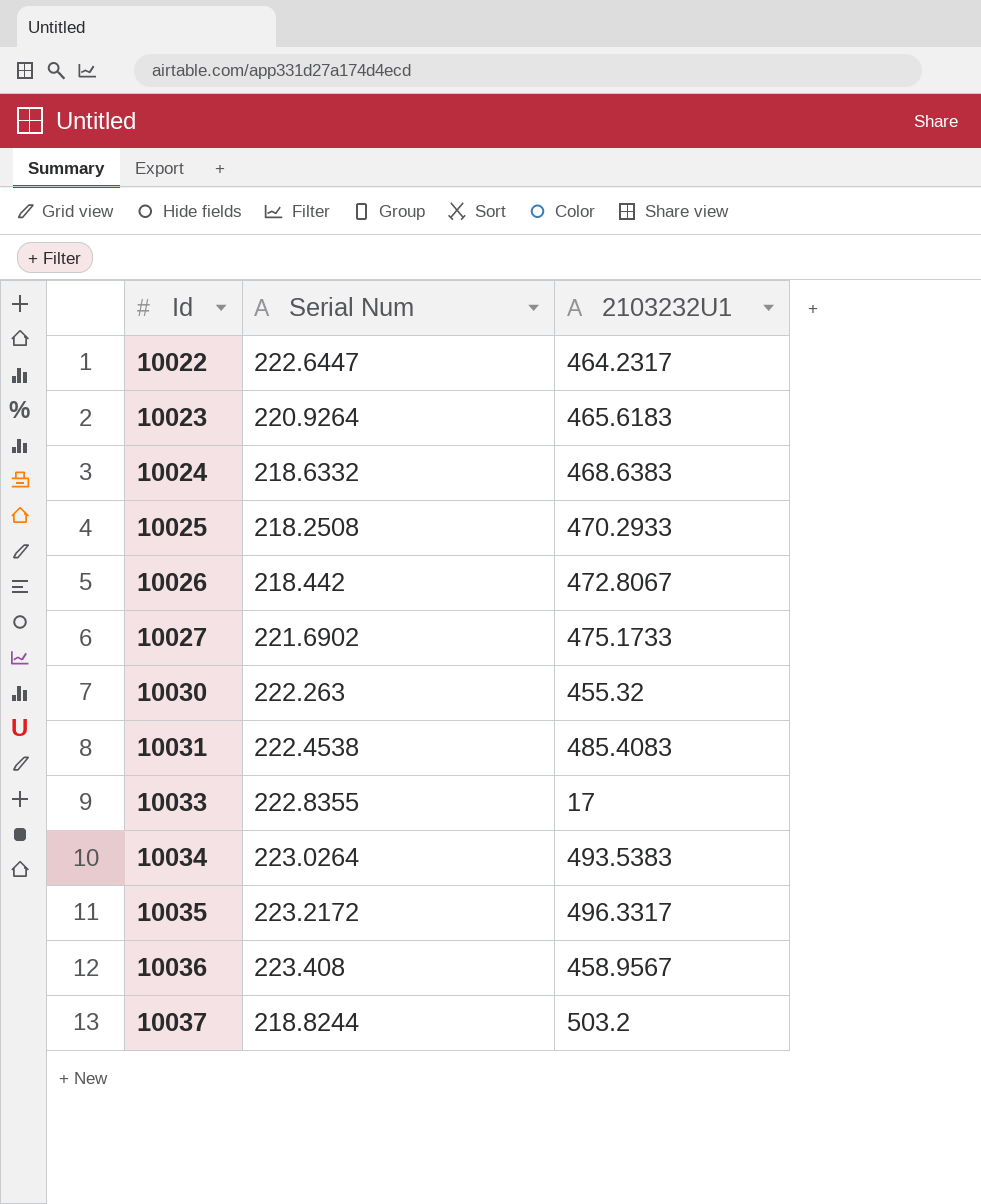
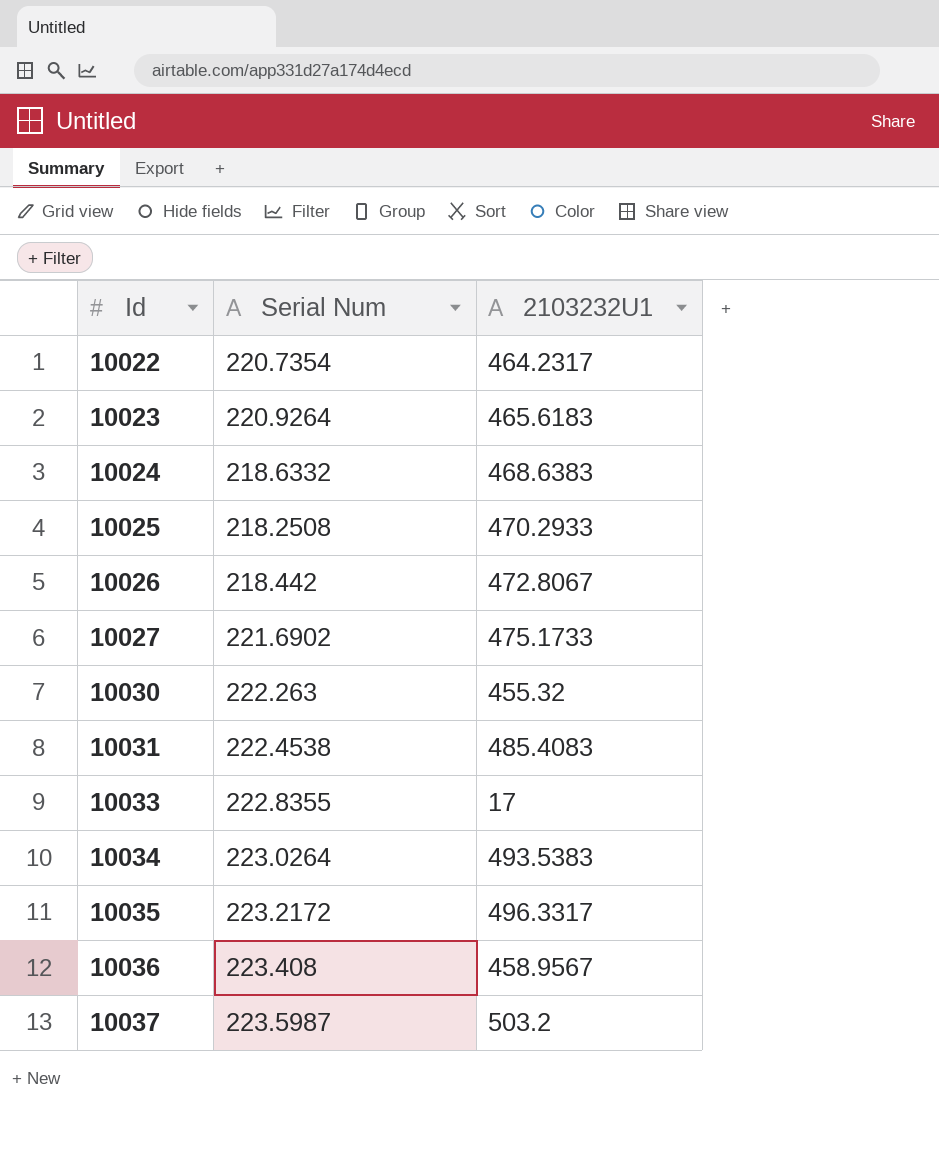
10022 | Serial Num: 222.6447 -> 220.7354
10037 | Serial Num: 218.8244 -> 223.5987

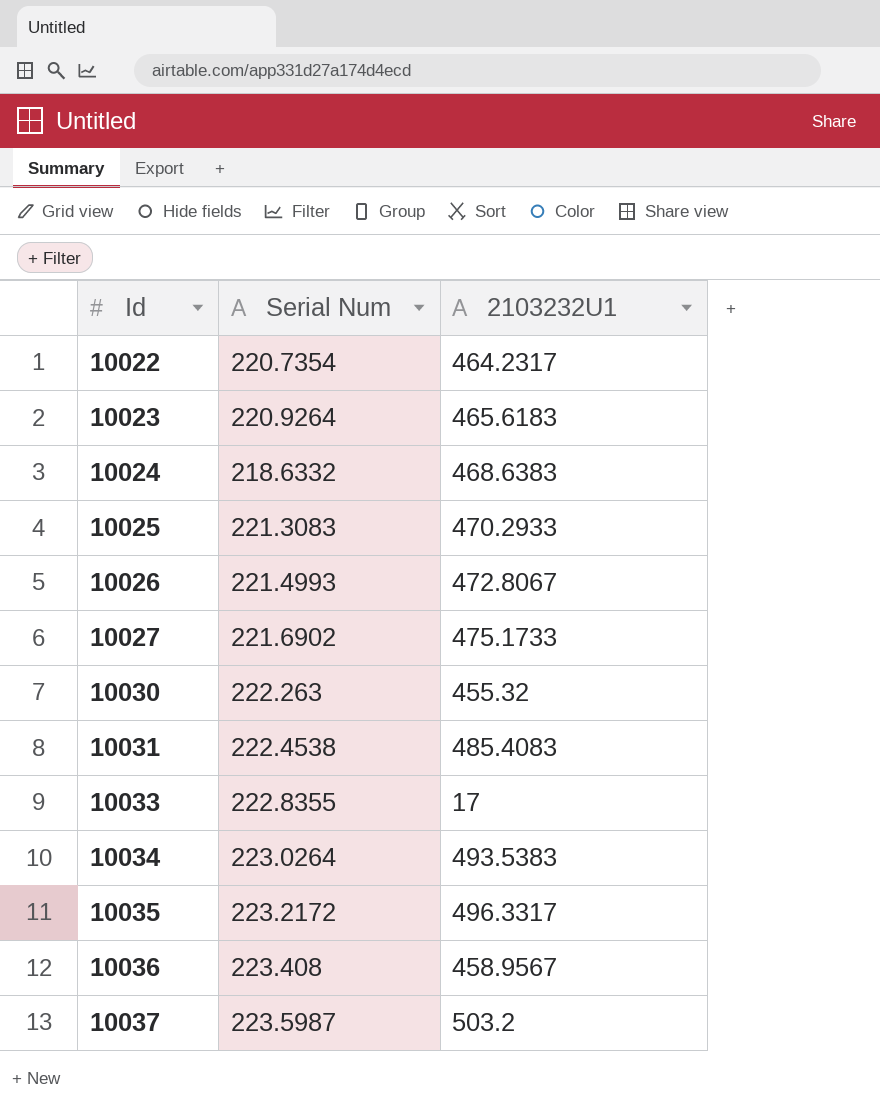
10025 | Serial Num: 218.2508 -> 221.3083
10026 | Serial Num: 218.442 -> 221.4993

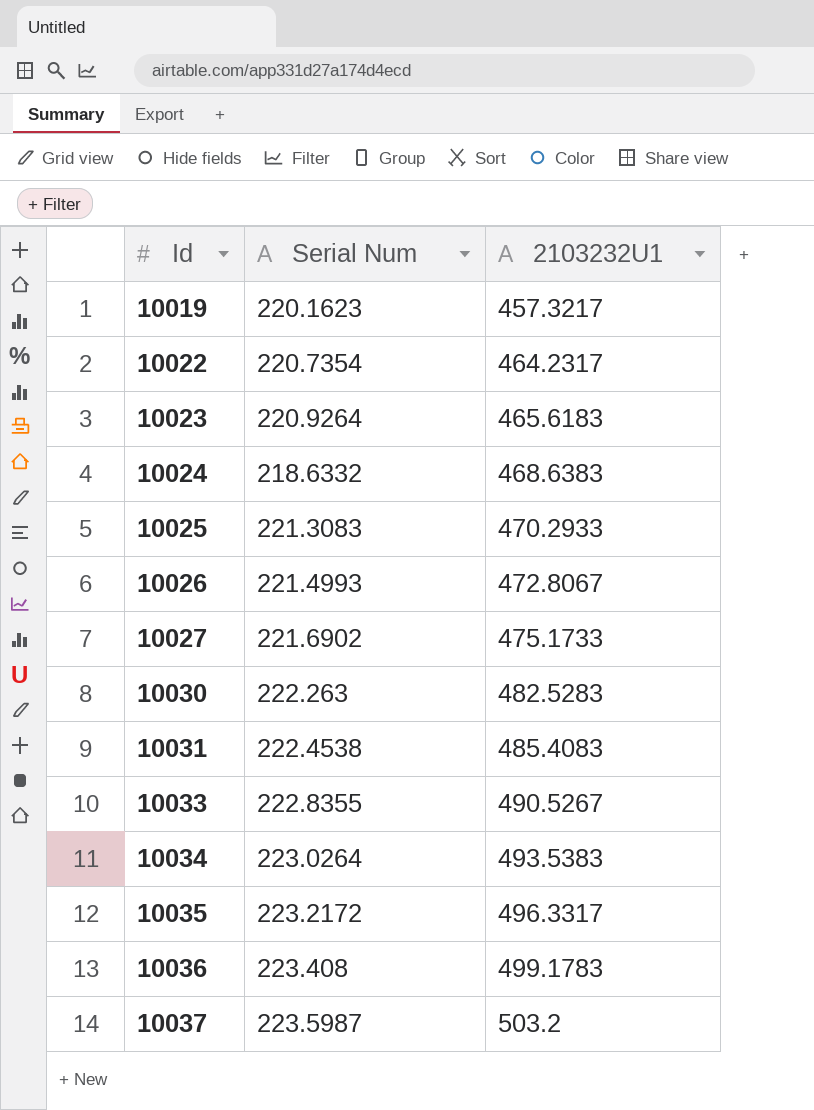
row 10019: none -> 220.1623 | 457.3217
10030 | 2103232U1: 455.32 -> 482.5283
10033 | 2103232U1: 17 -> 490.5267
10036 | 2103232U1: 458.9567 -> 499.1783

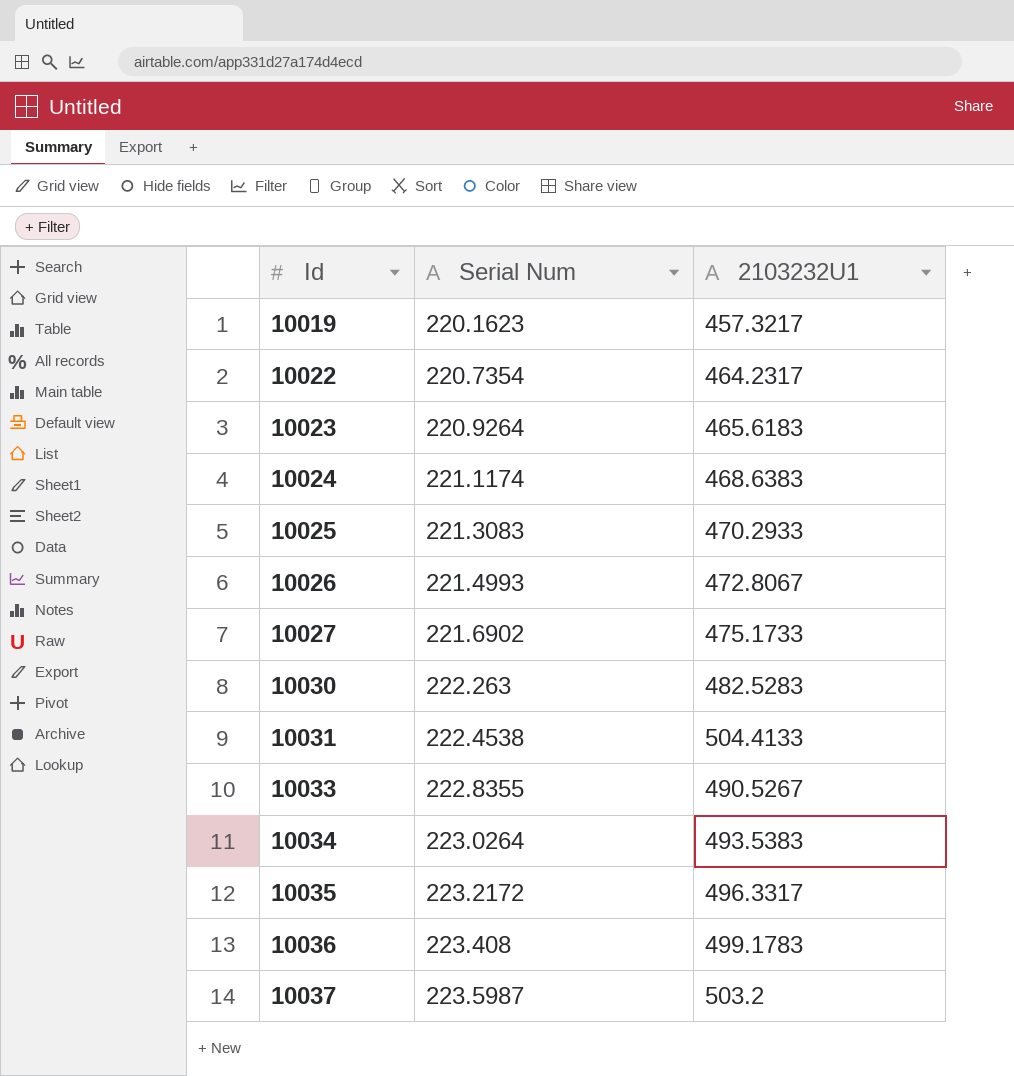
10024 | Serial Num: 218.6332 -> 221.1174
10031 | 2103232U1: 485.4083 -> 504.4133

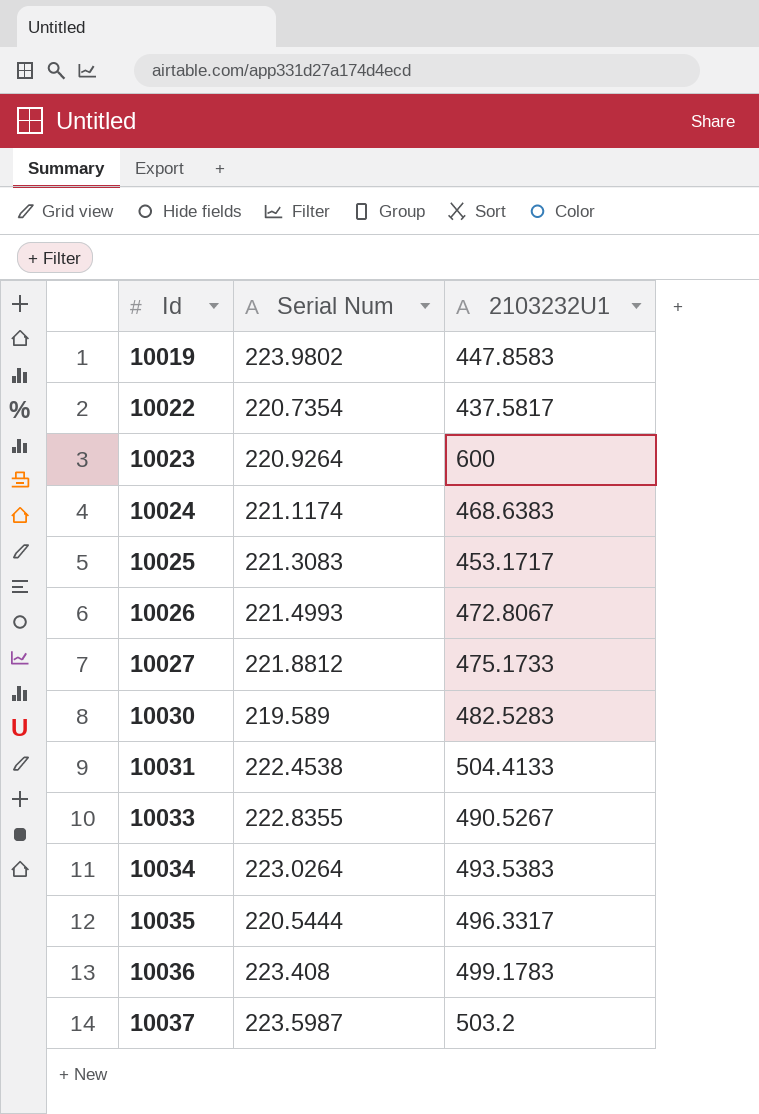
10019 | Serial Num: 220.1623 -> 223.9802
10019 | 2103232U1: 457.3217 -> 447.8583
10022 | 2103232U1: 464.2317 -> 437.5817
10023 | 2103232U1: 465.6183 -> 600
10025 | 2103232U1: 470.2933 -> 453.1717
10027 | Serial Num: 221.6902 -> 221.8812
10030 | Serial Num: 222.263 -> 219.589
10035 | Serial Num: 223.2172 -> 220.5444

